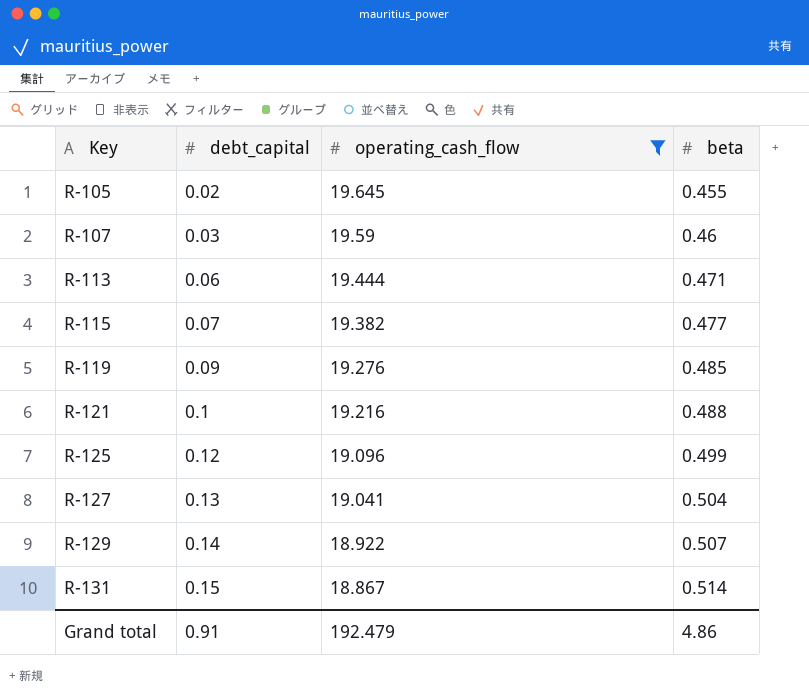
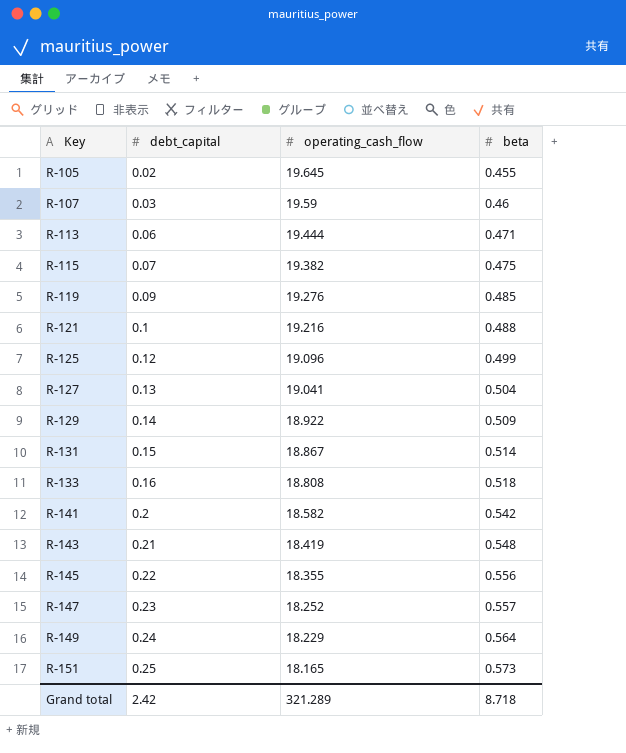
filter: operating_cash_flow >= 18.867 -> none
R-115 | beta: 0.477 -> 0.475
R-129 | beta: 0.507 -> 0.509
Grand total | debt_capital: 0.91 -> 2.42
Grand total | operating_cash_flow: 192.479 -> 321.289
Grand total | beta: 4.86 -> 8.718

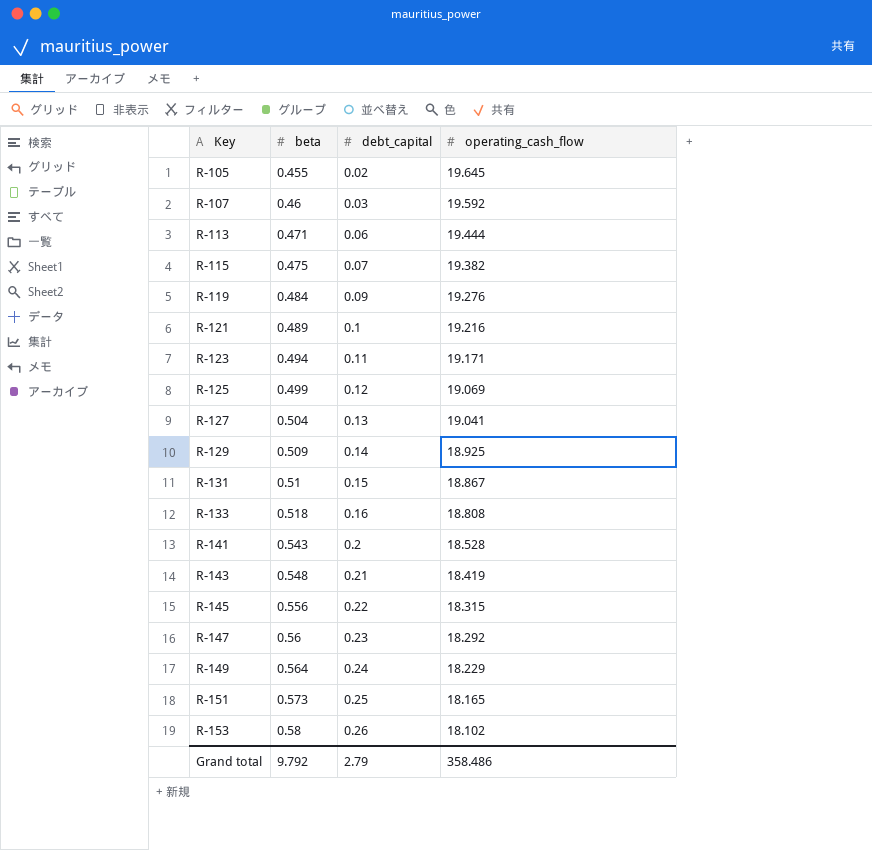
column beta | position: 4 -> 2
R-107 | operating_cash_flow: 19.59 -> 19.592
R-119 | beta: 0.485 -> 0.484
R-121 | beta: 0.488 -> 0.489
row R-123: none -> 0.494 | 0.11 | 19.171
R-125 | operating_cash_flow: 19.096 -> 19.069
R-129 | operating_cash_flow: 18.922 -> 18.925
R-131 | beta: 0.514 -> 0.51
R-141 | beta: 0.542 -> 0.543
R-141 | operating_cash_flow: 18.582 -> 18.528
R-145 | operating_cash_flow: 18.355 -> 18.315
R-147 | beta: 0.557 -> 0.56
R-147 | operating_cash_flow: 18.252 -> 18.292
row R-153: none -> 0.58 | 0.26 | 18.102
Grand total | beta: 8.718 -> 9.792
Grand total | debt_capital: 2.42 -> 2.79
Grand total | operating_cash_flow: 321.289 -> 358.486

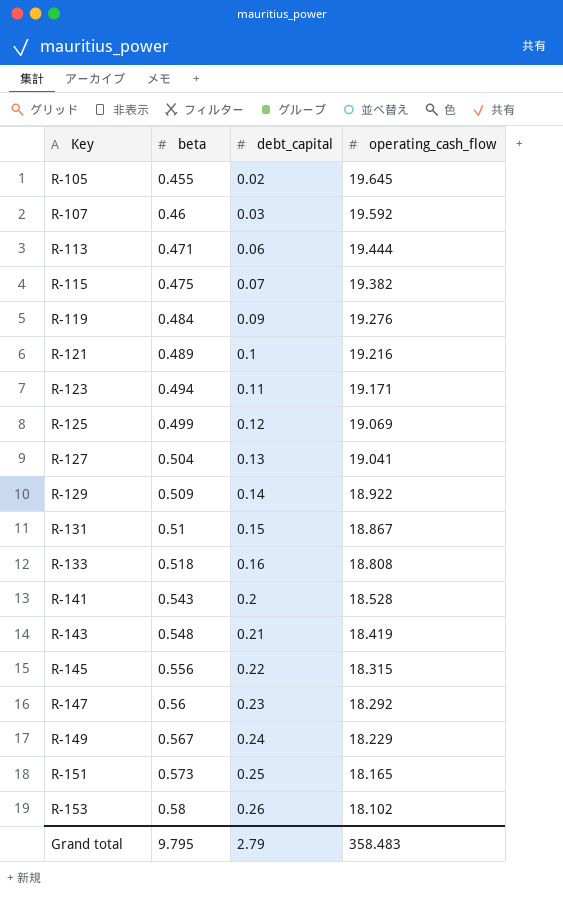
R-129 | operating_cash_flow: 18.925 -> 18.922
R-149 | beta: 0.564 -> 0.567
Grand total | beta: 9.792 -> 9.795
Grand total | operating_cash_flow: 358.486 -> 358.483

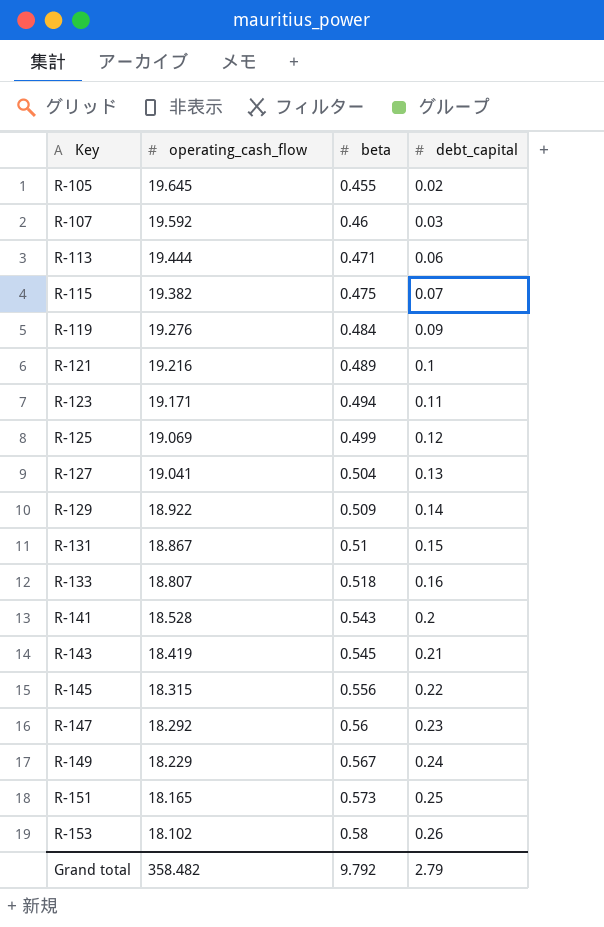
column operating_cash_flow | position: 4 -> 2
R-133 | operating_cash_flow: 18.808 -> 18.807
R-143 | beta: 0.548 -> 0.545
Grand total | operating_cash_flow: 358.483 -> 358.482
Grand total | beta: 9.795 -> 9.792

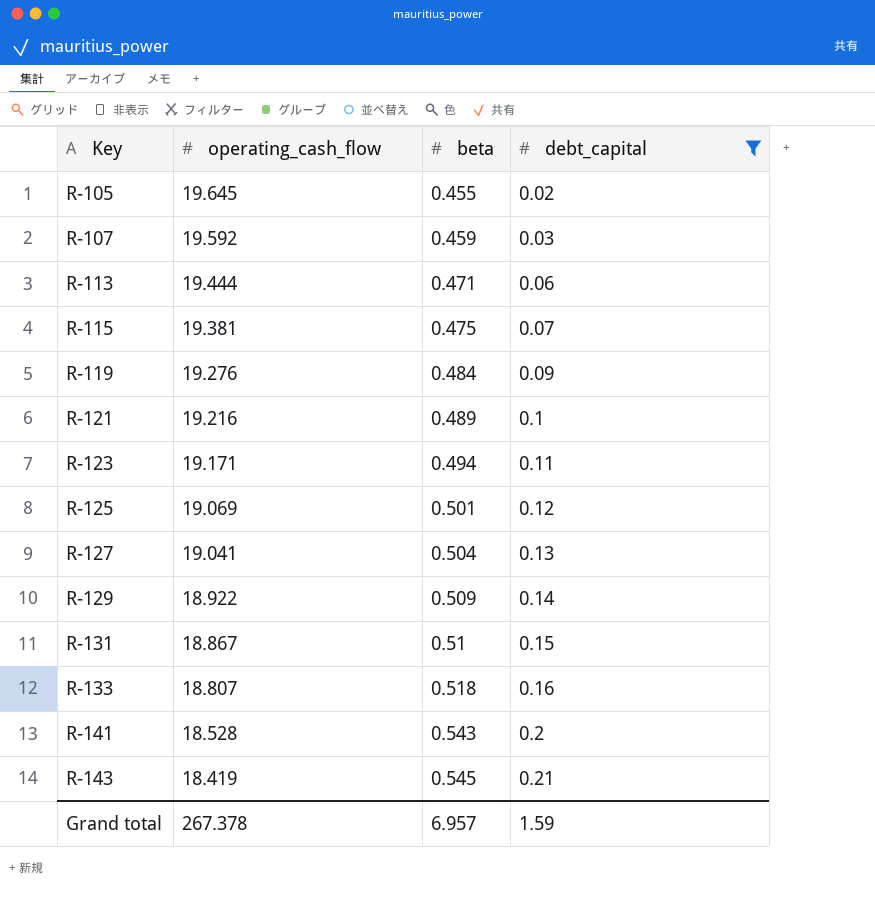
filter: none -> debt_capital <= 0.21
R-107 | beta: 0.46 -> 0.459
R-115 | operating_cash_flow: 19.382 -> 19.381
R-125 | beta: 0.499 -> 0.501
Grand total | operating_cash_flow: 358.482 -> 267.378
Grand total | beta: 9.792 -> 6.957
Grand total | debt_capital: 2.79 -> 1.59

